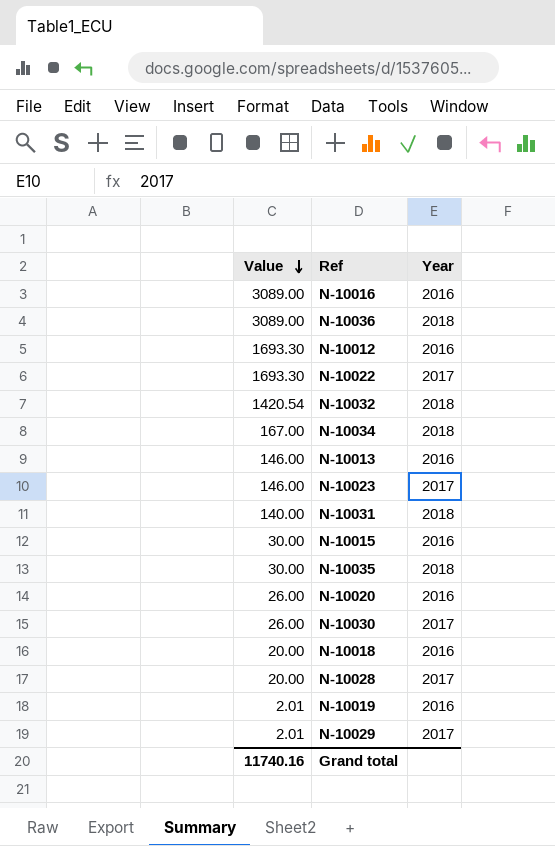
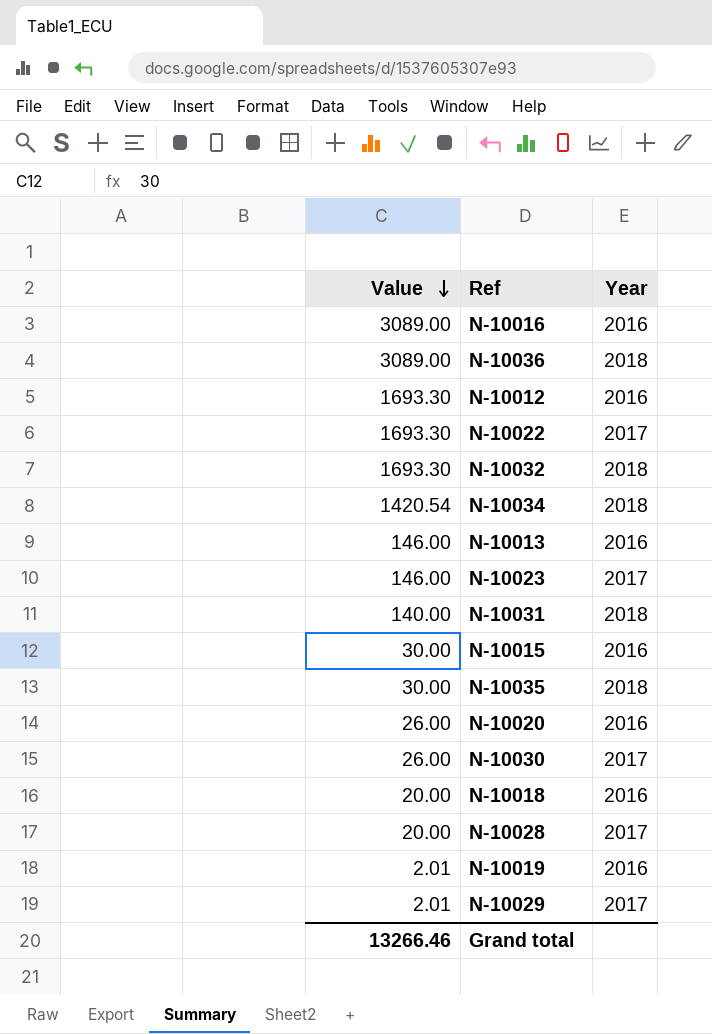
N-10032 | Value: 1420.54 -> 1693.30
N-10034 | Value: 167.00 -> 1420.54
Grand total | Value: 11740.16 -> 13266.46

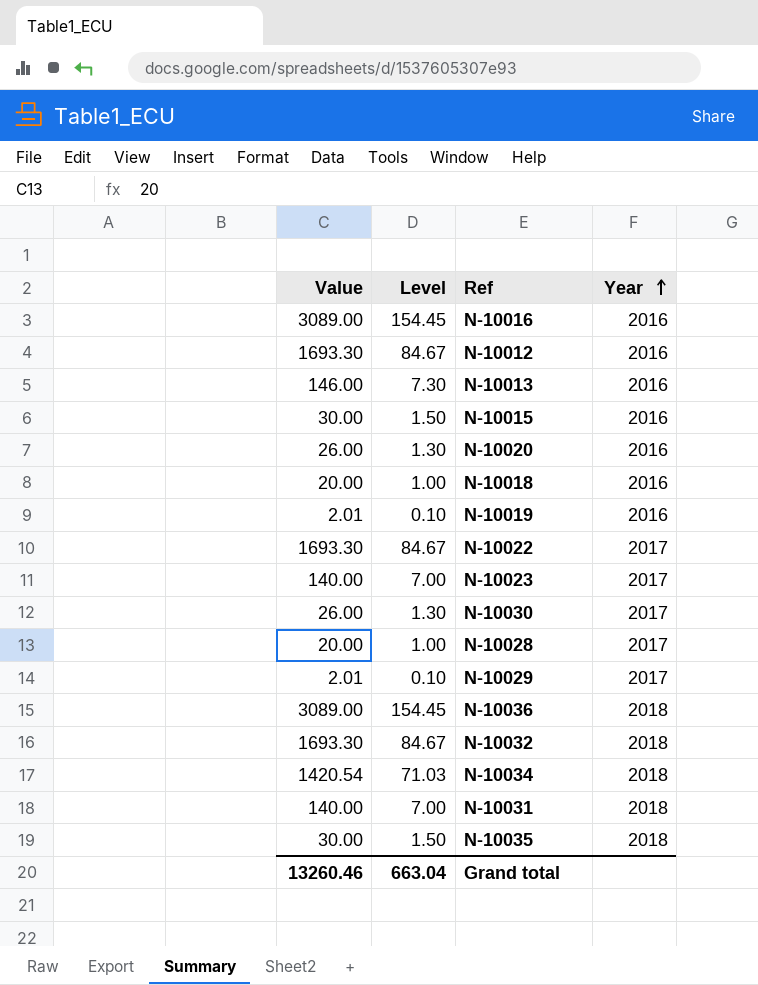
row order: Value descending -> Year ascending
column Level | formula: none -> [Value] * 0.05
N-10023 | Value: 146.00 -> 140.00
Grand total | Value: 13266.46 -> 13260.46

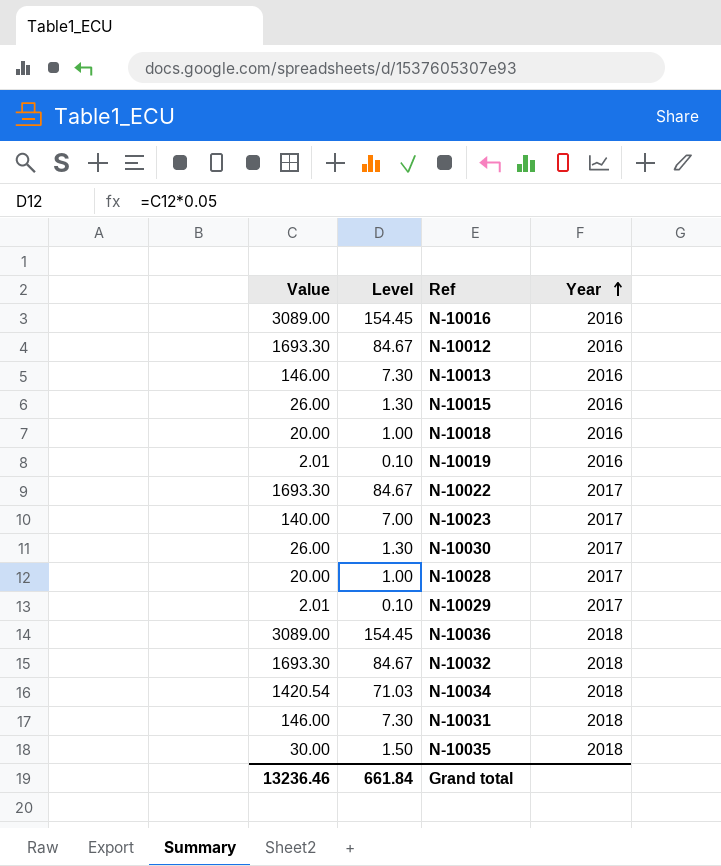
row N-10020: 26.00 | 1.30 | 2016 -> none
N-10015 | Value: 30.00 -> 26.00
N-10015 | Level: 1.50 -> 1.30
N-10031 | Value: 140.00 -> 146.00
N-10031 | Level: 7.00 -> 7.30
Grand total | Value: 13260.46 -> 13236.46
Grand total | Level: 663.04 -> 661.84

